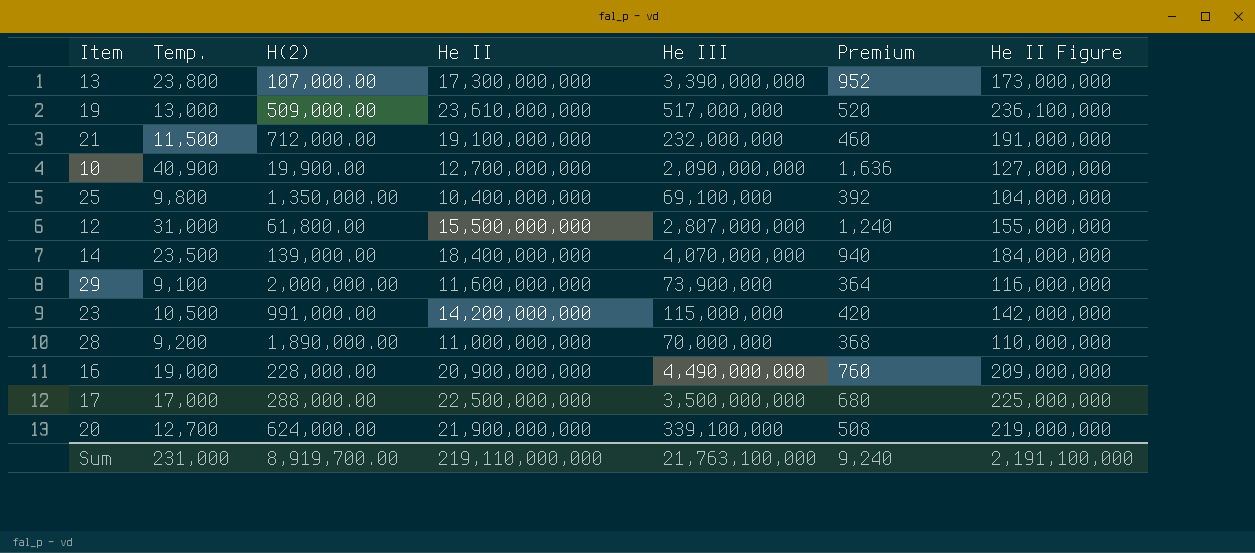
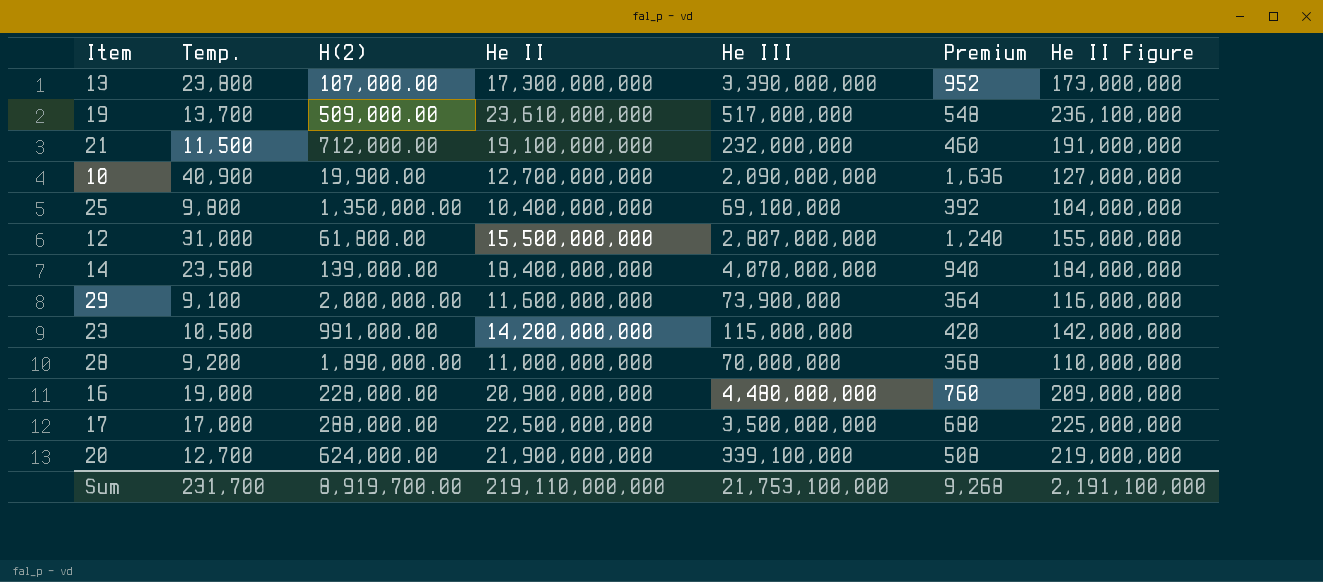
19 | Temp.: 13,000 -> 13,700
19 | Premium: 520 -> 548
16 | He III: 4,490,000,000 -> 4,480,000,000
Sum | Temp.: 231,000 -> 231,700
Sum | He III: 21,763,100,000 -> 21,753,100,000
Sum | Premium: 9,240 -> 9,268

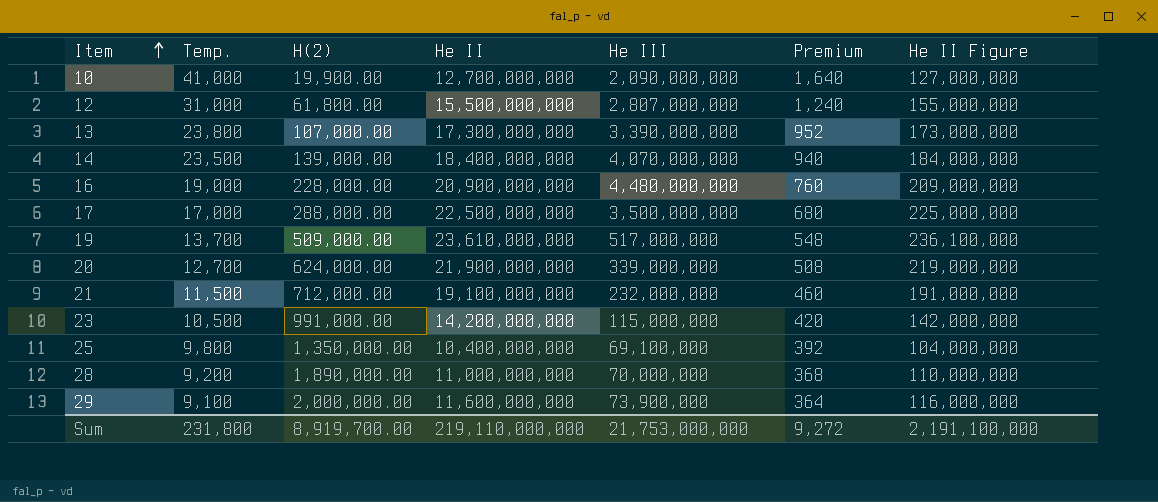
row order: none -> Item ascending
10 | Temp.: 40,900 -> 41,000
10 | Premium: 1,636 -> 1,640
20 | He III: 339,100,000 -> 339,000,000
Sum | Temp.: 231,700 -> 231,800
Sum | He III: 21,753,100,000 -> 21,753,000,000
Sum | Premium: 9,268 -> 9,272

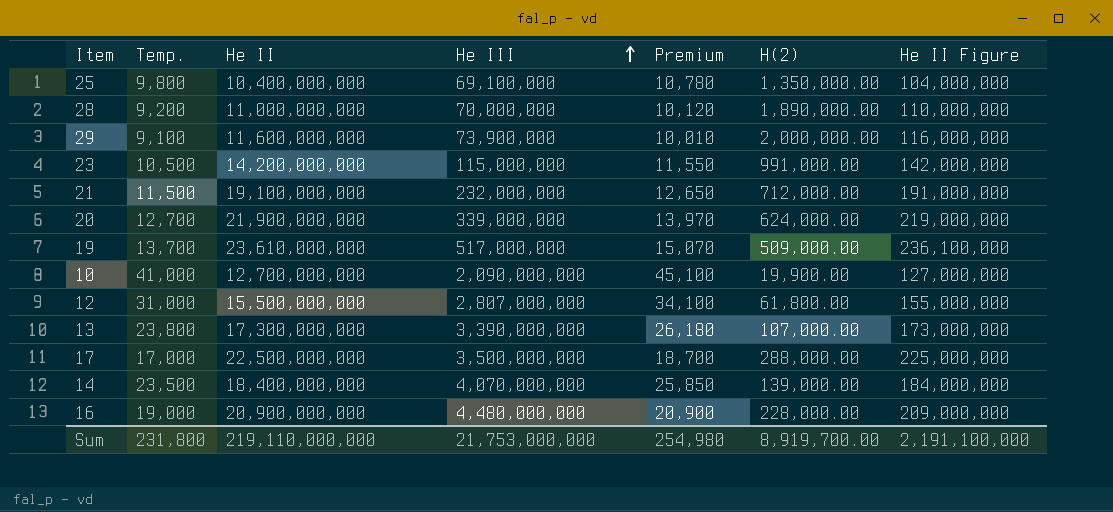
row order: Item ascending -> He III ascending
column Premium | formula: [Temp.] * 0.04 -> [Temp.] * 1.1
column H(2) | position: 3 -> 6
Sum | Premium: 9,272 -> 254,980

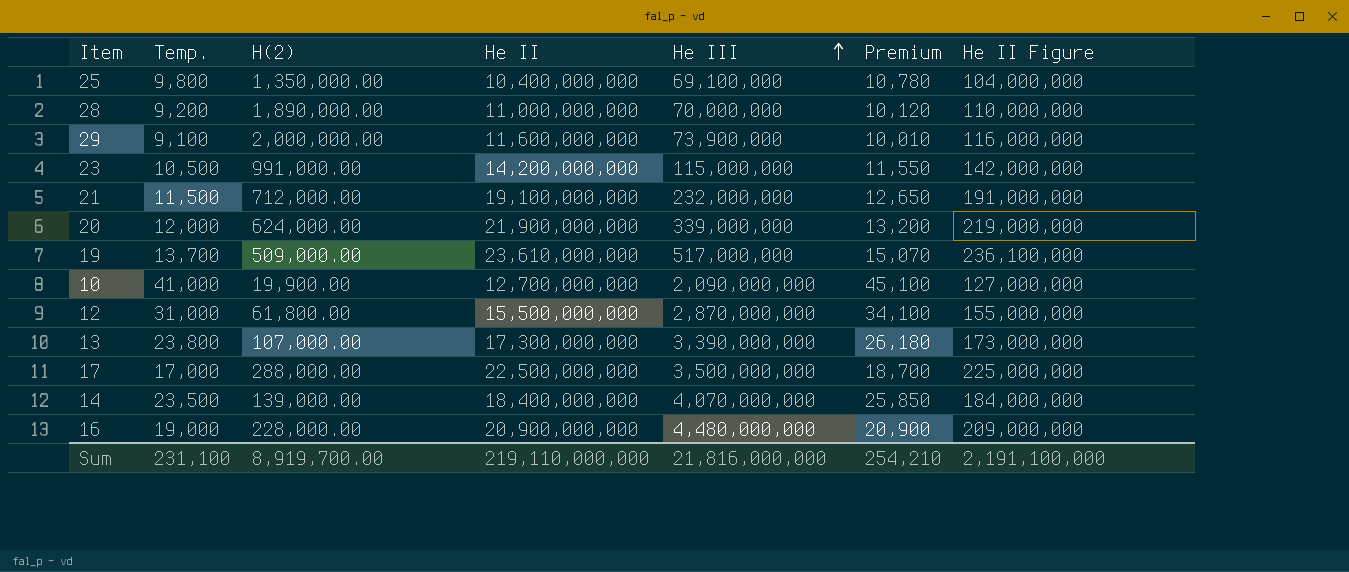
column H(2) | position: 6 -> 3
20 | Temp.: 12,700 -> 12,000
20 | Premium: 13,970 -> 13,200
12 | He III: 2,807,000,000 -> 2,870,000,000
Sum | Temp.: 231,800 -> 231,100
Sum | He III: 21,753,000,000 -> 21,816,000,000
Sum | Premium: 254,980 -> 254,210

